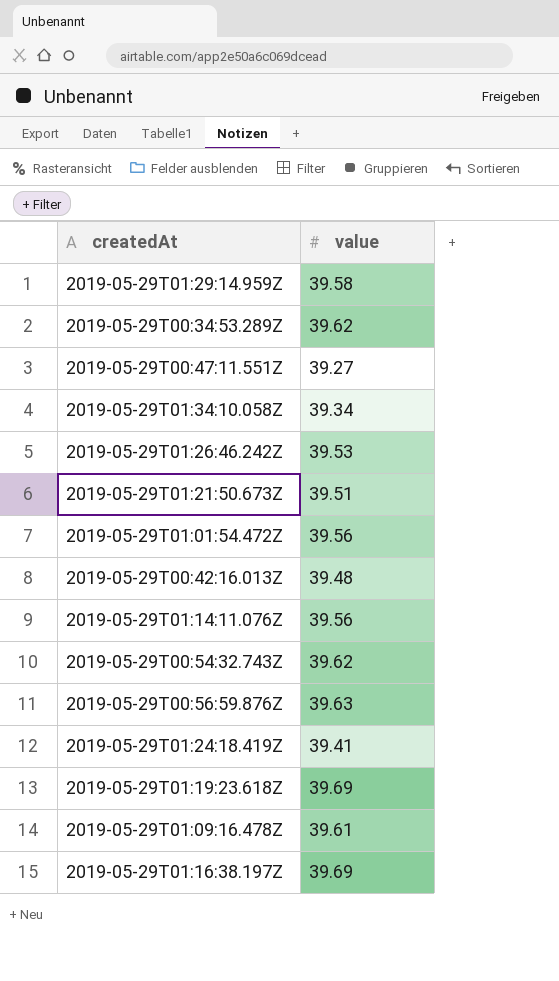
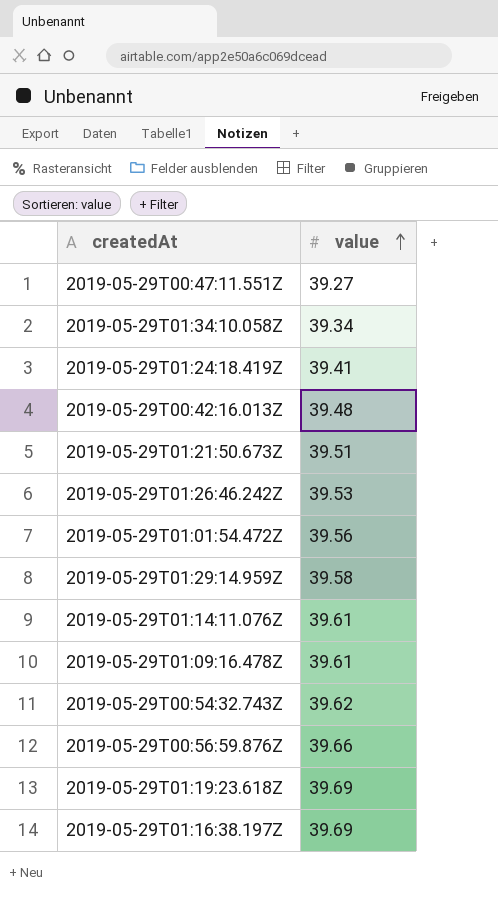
row order: none -> value ascending
row 2019-05-29T00:34:53.289Z: 39.62 -> none
2019-05-29T01:14:11.076Z | value: 39.56 -> 39.61
2019-05-29T00:56:59.876Z | value: 39.63 -> 39.66

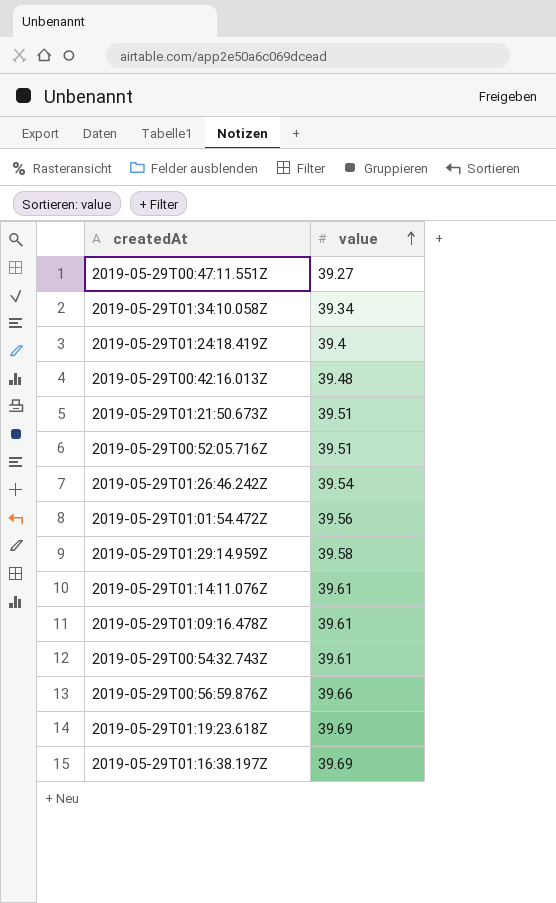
2019-05-29T01:24:18.419Z | value: 39.41 -> 39.4
row 2019-05-29T00:52:05.716Z: none -> 39.51
2019-05-29T01:26:46.242Z | value: 39.53 -> 39.54
2019-05-29T00:54:32.743Z | value: 39.62 -> 39.61

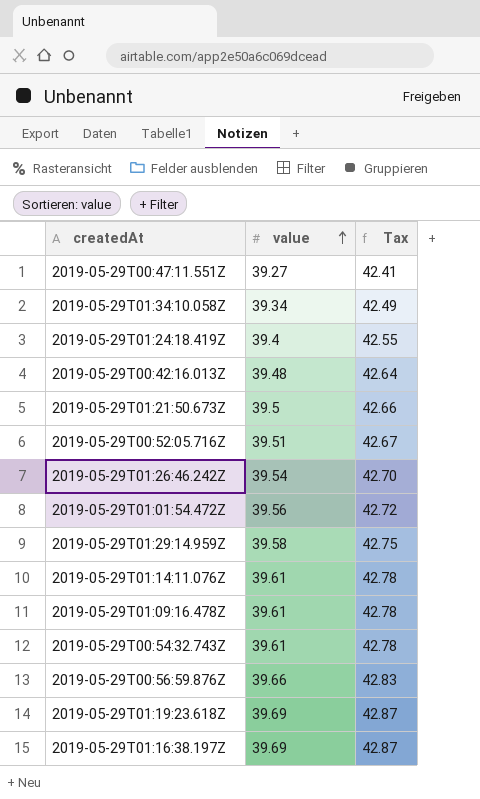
column Tax | formula: none -> [value] * 1.08
2019-05-29T01:21:50.673Z | value: 39.51 -> 39.5

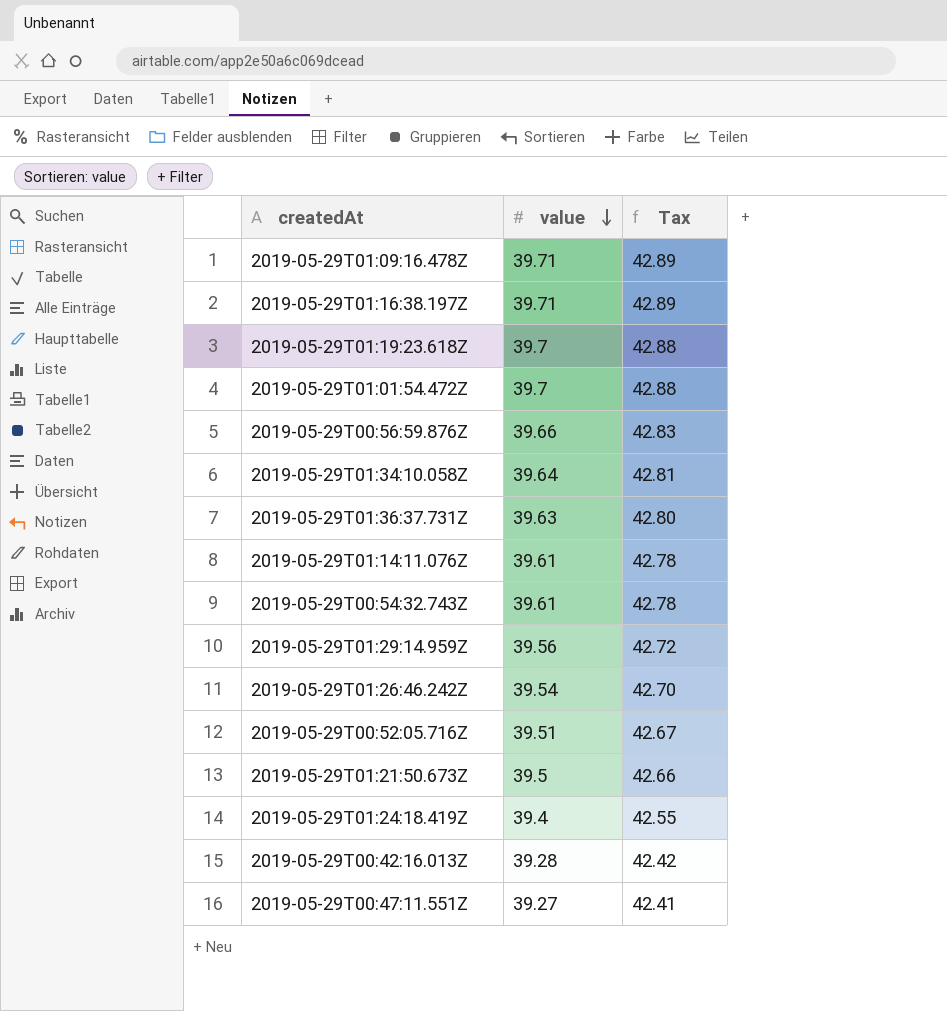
row order: value ascending -> value descending
2019-05-29T01:09:16.478Z | value: 39.61 -> 39.71
2019-05-29T01:09:16.478Z | Tax: 42.78 -> 42.89
2019-05-29T01:16:38.197Z | value: 39.69 -> 39.71
2019-05-29T01:16:38.197Z | Tax: 42.87 -> 42.89
2019-05-29T01:19:23.618Z | value: 39.69 -> 39.7
2019-05-29T01:19:23.618Z | Tax: 42.87 -> 42.88
2019-05-29T01:01:54.472Z | value: 39.56 -> 39.7
2019-05-29T01:01:54.472Z | Tax: 42.72 -> 42.88
2019-05-29T01:34:10.058Z | value: 39.34 -> 39.64
2019-05-29T01:34:10.058Z | Tax: 42.49 -> 42.81
row 2019-05-29T01:36:37.731Z: none -> 39.63 | 42.80
2019-05-29T01:29:14.959Z | value: 39.58 -> 39.56
2019-05-29T01:29:14.959Z | Tax: 42.75 -> 42.72
2019-05-29T00:42:16.013Z | value: 39.48 -> 39.28
2019-05-29T00:42:16.013Z | Tax: 42.64 -> 42.42

